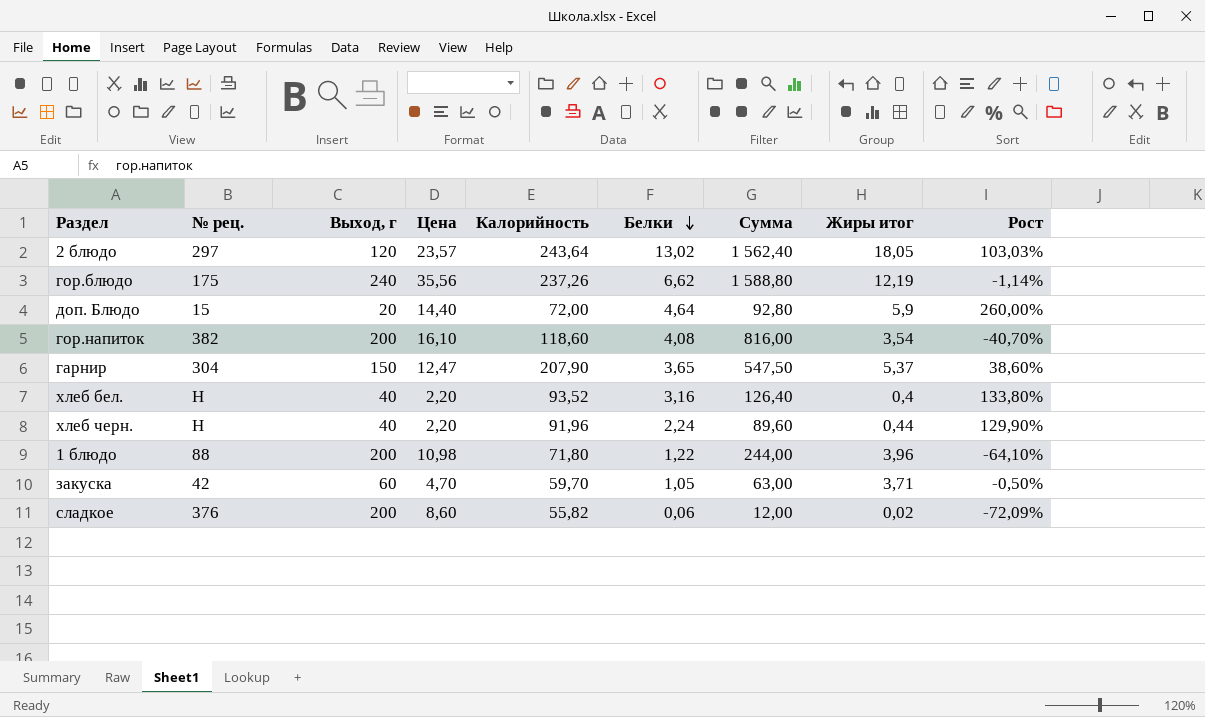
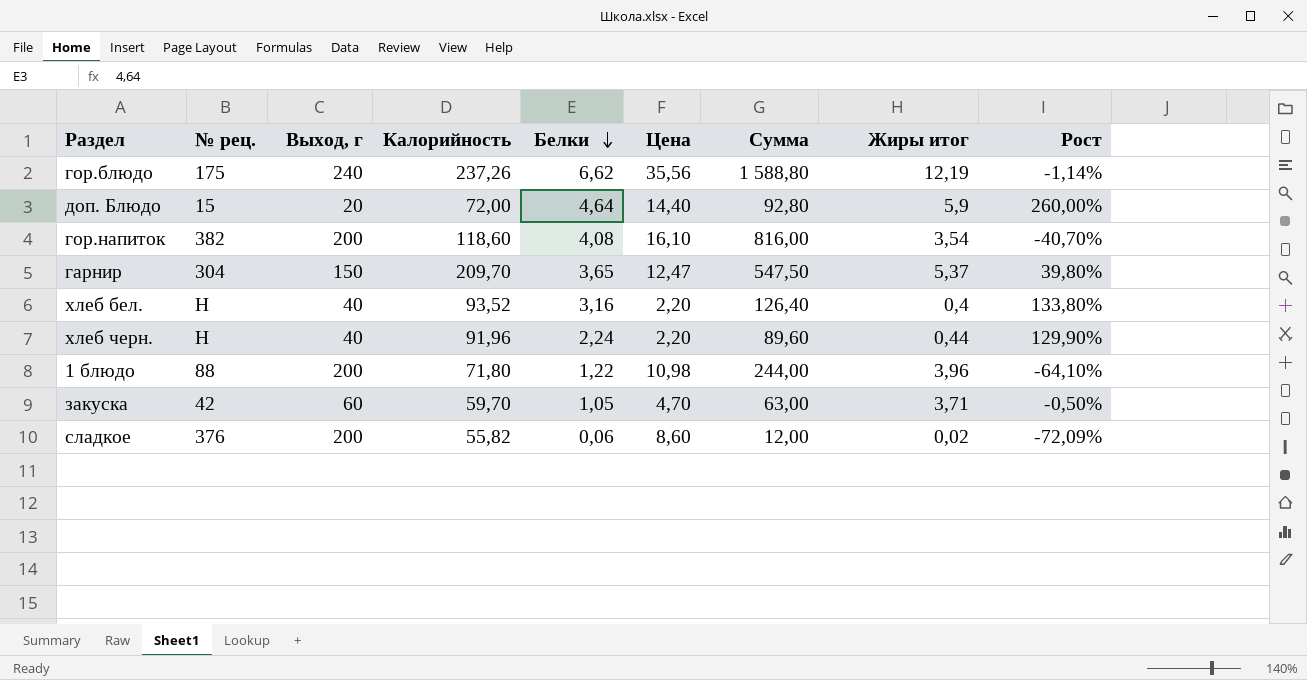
column Цена | position: 4 -> 6
row 2 блюдо: 297 | 120 | 23,57 | 243,64 | 13,02 | 1 562,40 | 18,05 | 103,03% -> none
гарнир | Калорийность: 207,90 -> 209,70
гарнир | Рост: 38,60% -> 39,80%

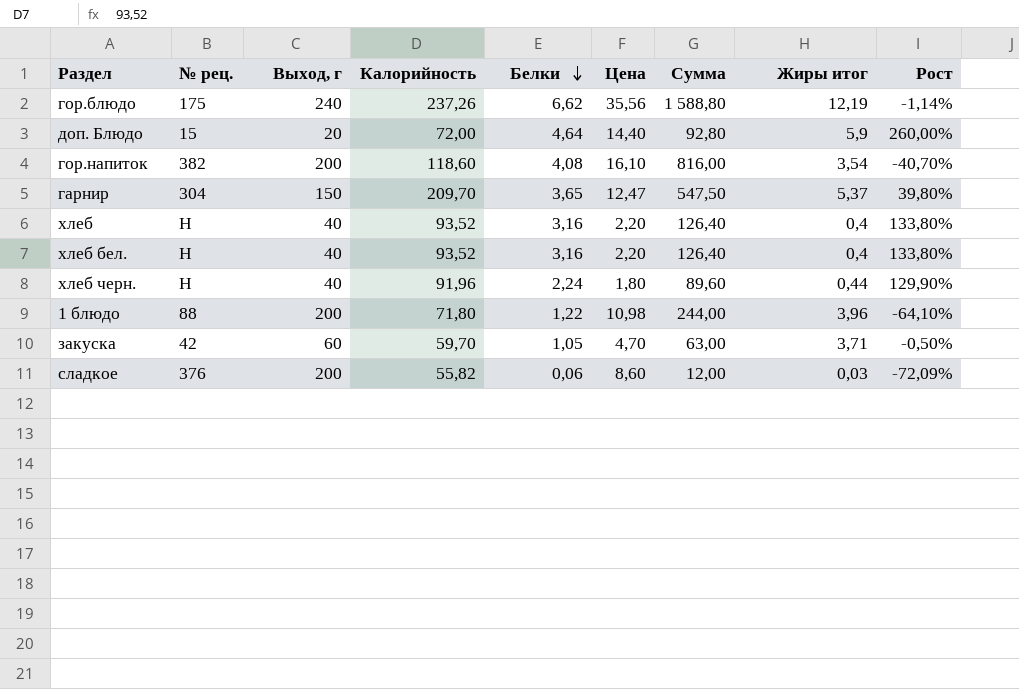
row хлеб: none -> Н | 40 | 93,52 | 3,16 | 2,20 | 126,40 | 0,4 | 133,80%
хлеб черн. | Цена: 2,20 -> 1,80
сладкое | Жиры итог: 0,02 -> 0,03

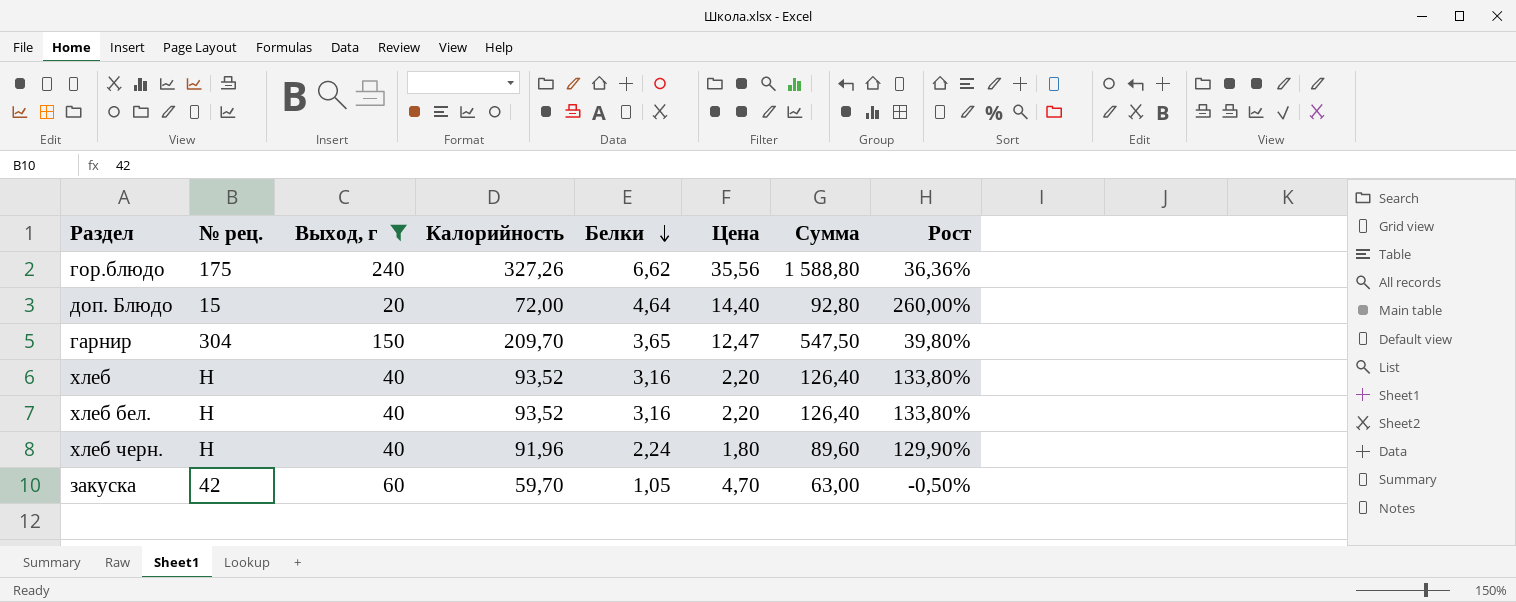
filter: none -> Выход, г != 200
column Жиры итог | position: 8 -> none
гор.блюдо | Калорийность: 237,26 -> 327,26
гор.блюдо | Рост: -1,14% -> 36,36%

